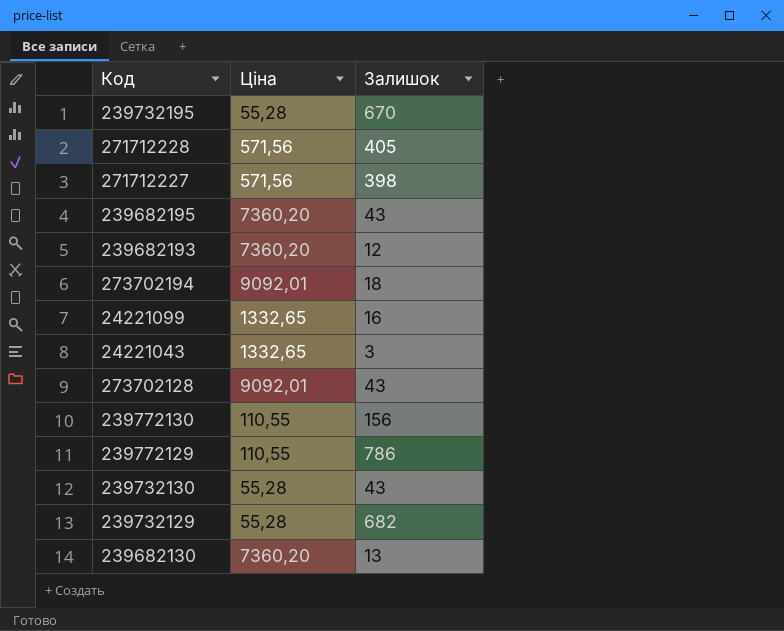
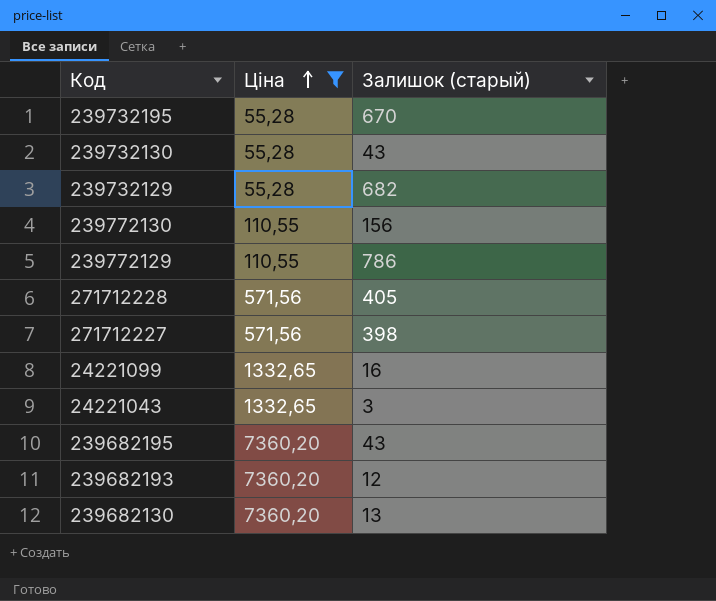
filter: none -> Ціна != 9092,01
row order: none -> Ціна ascending
column name: Залишок -> Залишок (старый)

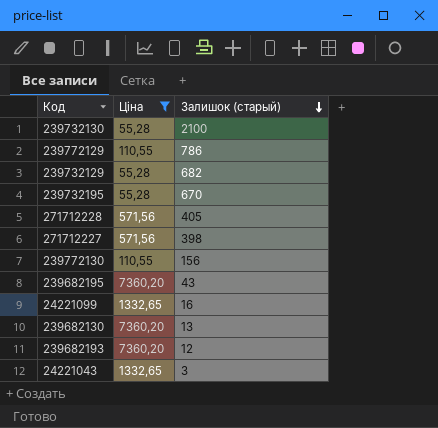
row order: Ціна ascending -> Залишок (старый) descending
239732130 | Залишок (старый): 43 -> 2100

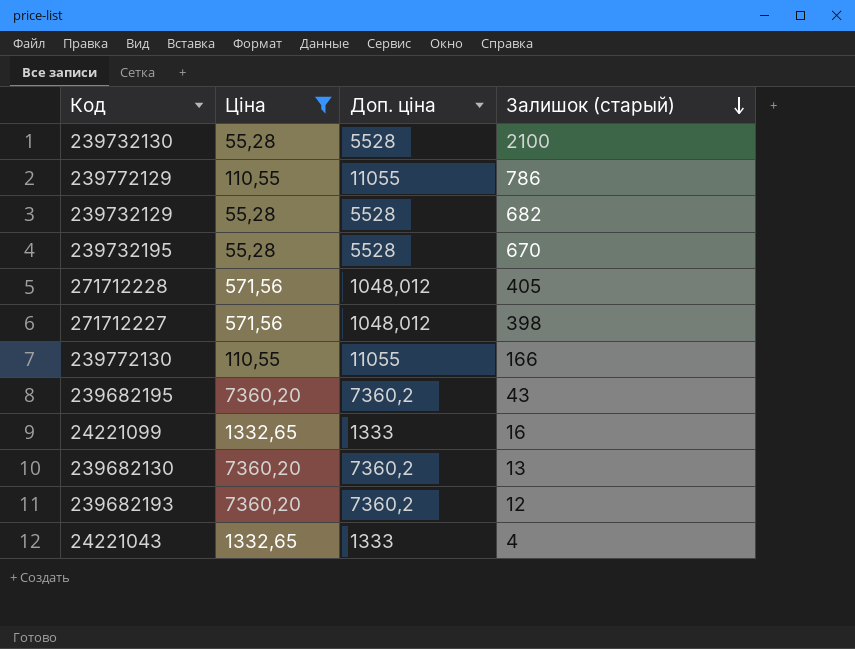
column Доп. ціна | position: none -> 3
239772130 | Залишок (старый): 156 -> 166
24221043 | Залишок (старый): 3 -> 4

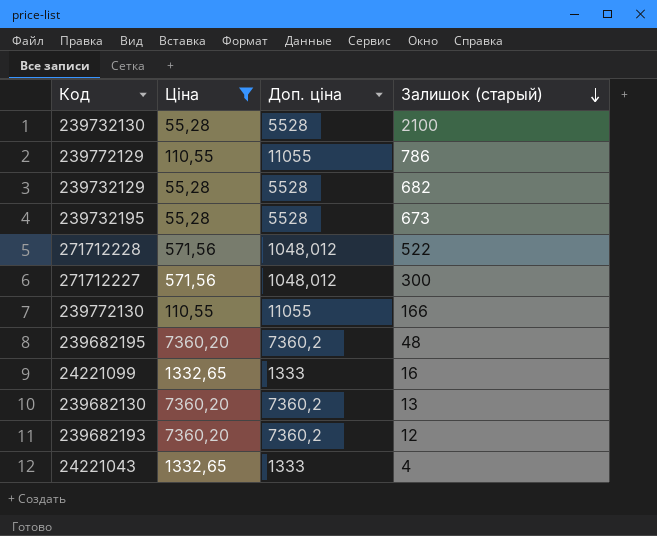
239732195 | Залишок (старый): 670 -> 673
271712228 | Залишок (старый): 405 -> 522
271712227 | Залишок (старый): 398 -> 300
239682195 | Залишок (старый): 43 -> 48

